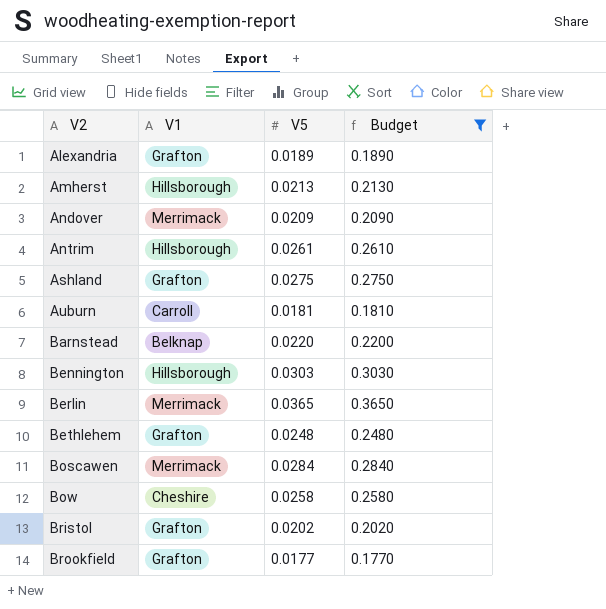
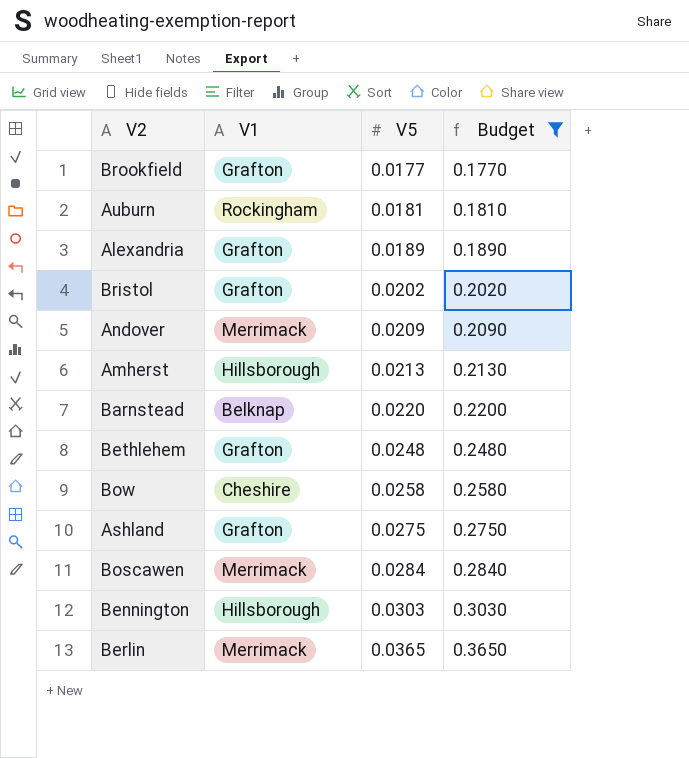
row order: V2 ascending -> V5 ascending
row Antrim: Hillsborough | 0.0261 | 0.2610 -> none
Auburn | V1: Carroll -> Rockingham

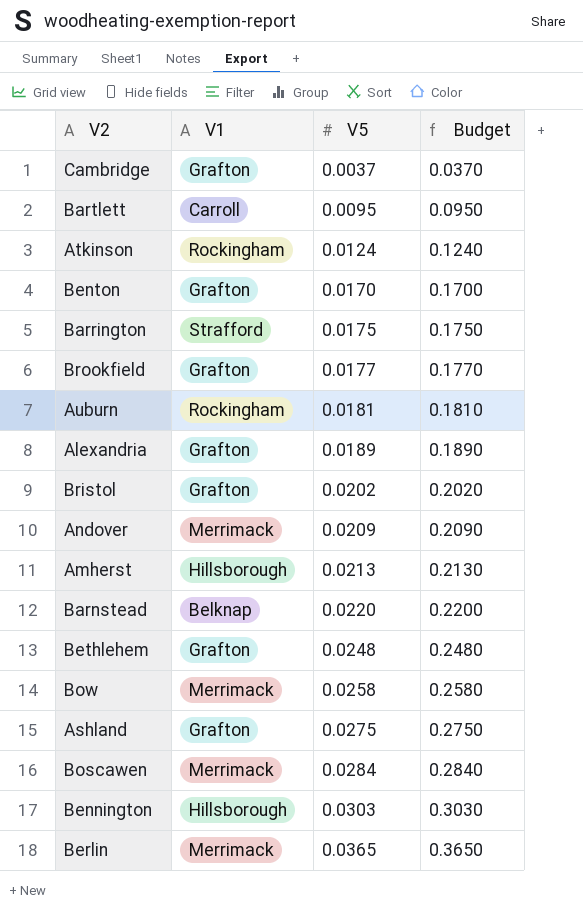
filter: Budget >= 0.1770 -> none
Bow | V1: Cheshire -> Merrimack

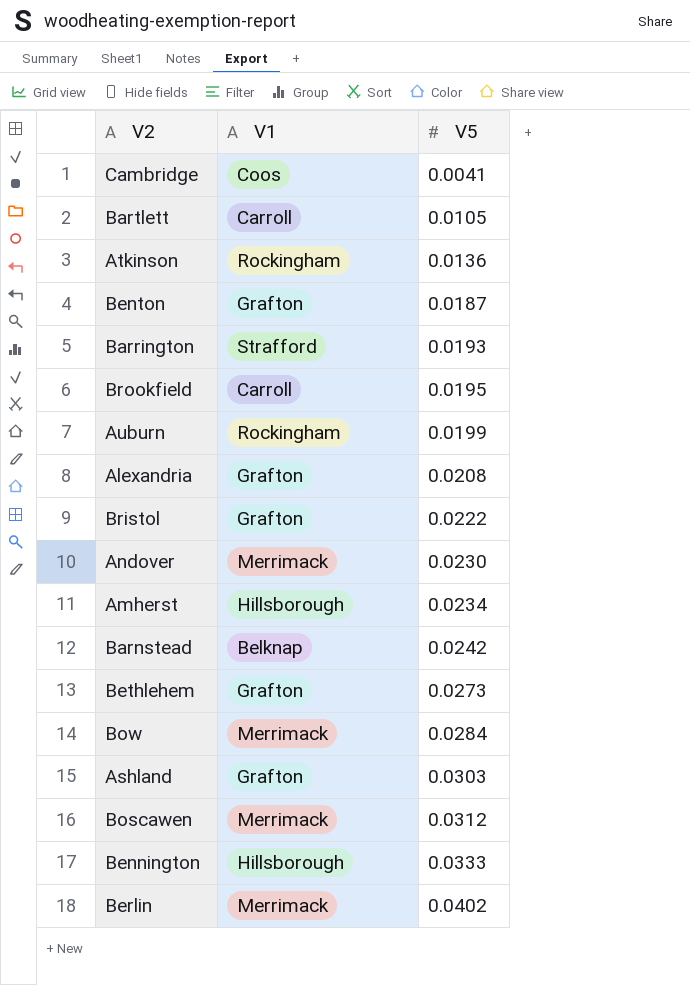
column Budget | formula: [V5] * 10 -> none
Cambridge | V1: Grafton -> Coos
Cambridge | V5: 0.0037 -> 0.0041
Bartlett | V5: 0.0095 -> 0.0105
Atkinson | V5: 0.0124 -> 0.0136
Benton | V5: 0.0170 -> 0.0187
Barrington | V5: 0.0175 -> 0.0193
Brookfield | V1: Grafton -> Carroll
Brookfield | V5: 0.0177 -> 0.0195
Auburn | V5: 0.0181 -> 0.0199
Alexandria | V5: 0.0189 -> 0.0208
Bristol | V5: 0.0202 -> 0.0222
Andover | V5: 0.0209 -> 0.0230
Amherst | V5: 0.0213 -> 0.0234
Barnstead | V5: 0.0220 -> 0.0242
Bethlehem | V5: 0.0248 -> 0.0273
Bow | V5: 0.0258 -> 0.0284
Ashland | V5: 0.0275 -> 0.0303
Boscawen | V5: 0.0284 -> 0.0312
Bennington | V5: 0.0303 -> 0.0333
Berlin | V5: 0.0365 -> 0.0402

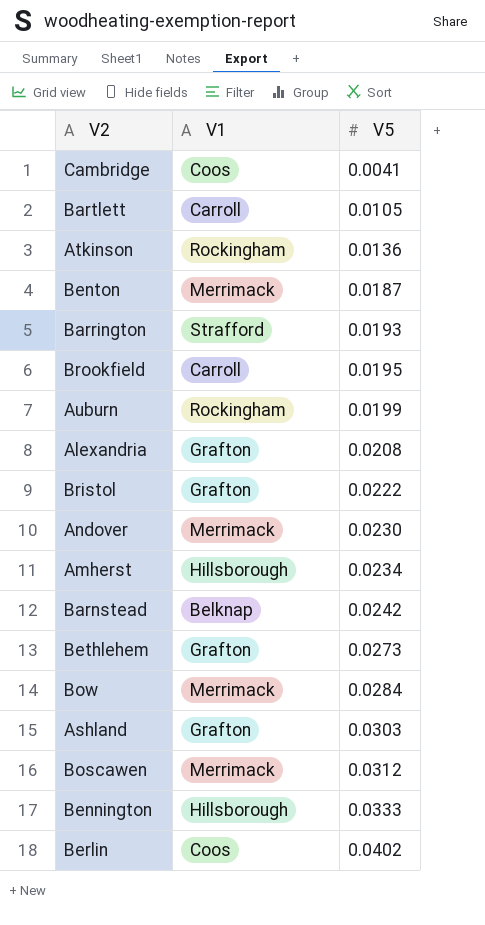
Benton | V1: Grafton -> Merrimack
Berlin | V1: Merrimack -> Coos

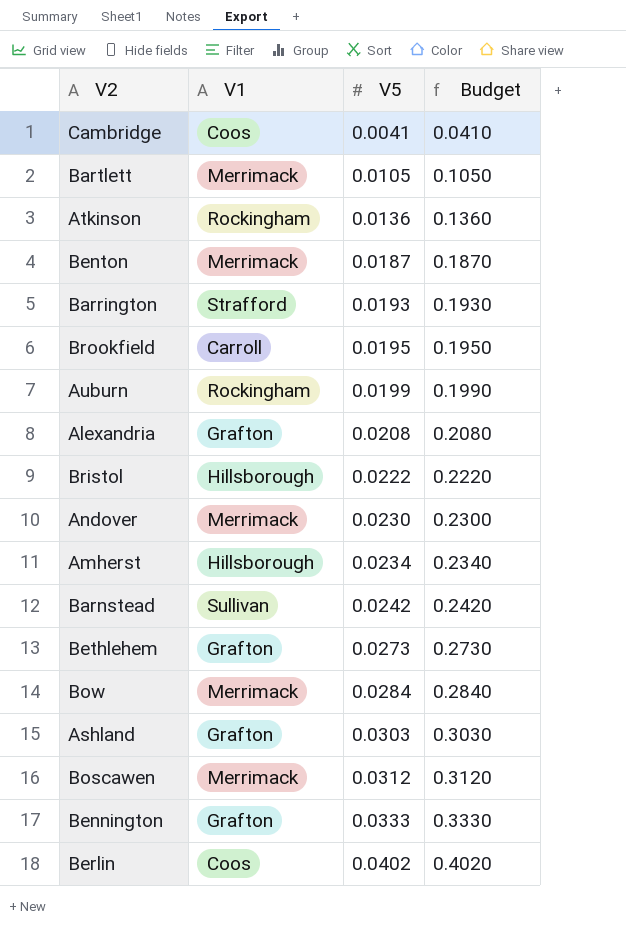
column Budget | formula: none -> [V5] * 10
Bartlett | V1: Carroll -> Merrimack
Bristol | V1: Grafton -> Hillsborough
Barnstead | V1: Belknap -> Sullivan
Bennington | V1: Hillsborough -> Grafton

